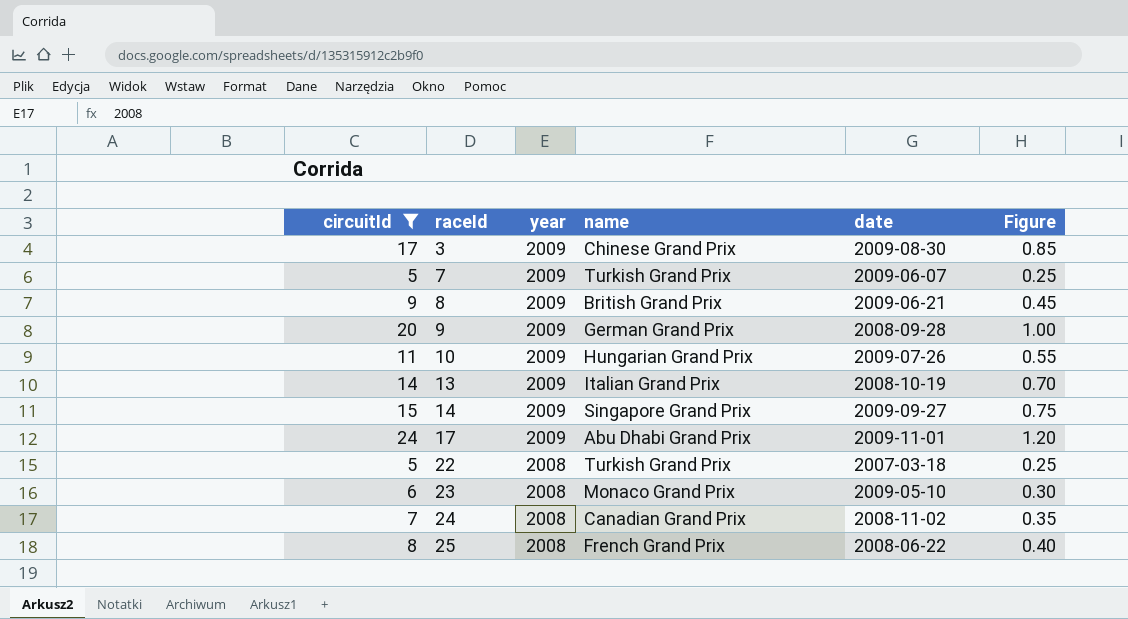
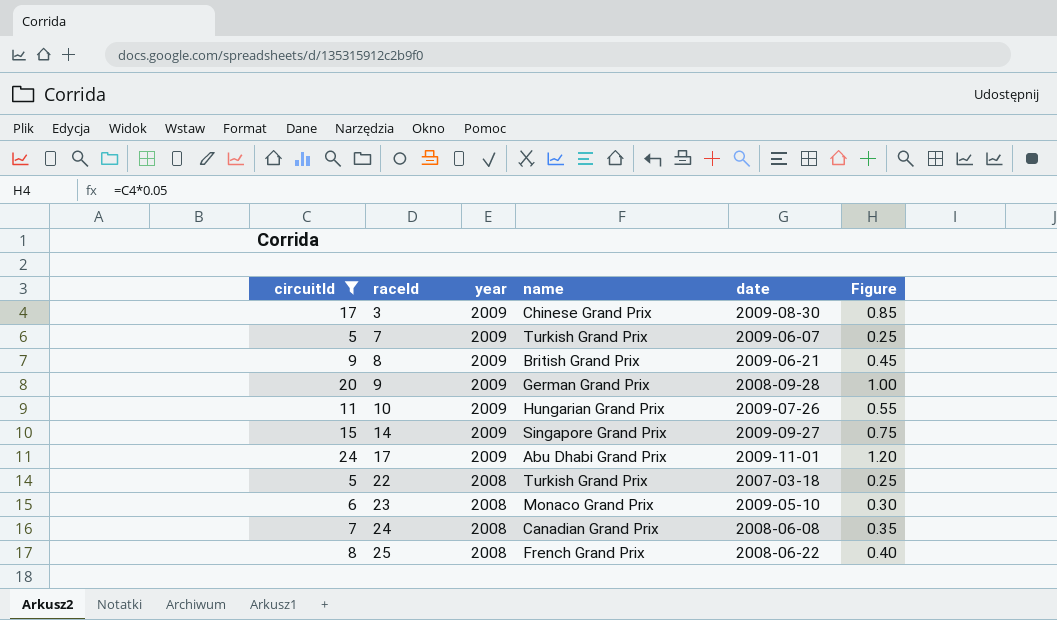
row 13: 14 | 2009 | Italian Grand Prix | 2008-10-19 | 0.70 -> none
24 | date: 2008-11-02 -> 2008-06-08

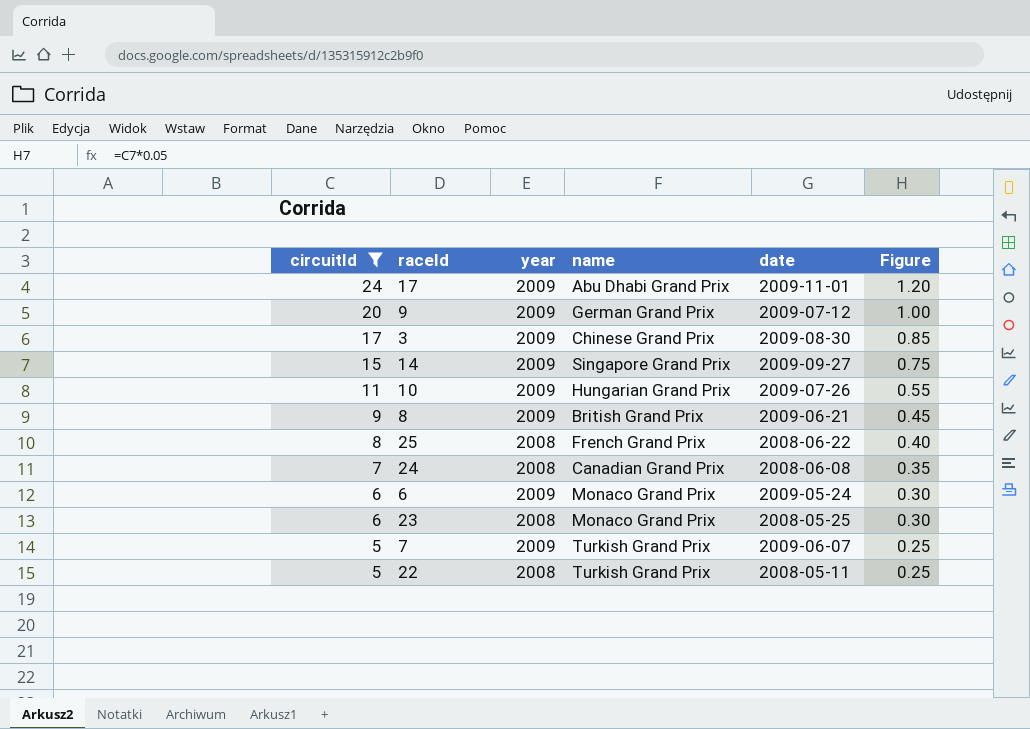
row order: raceId ascending -> circuitId descending
9 | date: 2008-09-28 -> 2009-07-12
row 6: none -> 6 | 2009 | Monaco Grand Prix | 2009-05-24 | 0.30
23 | date: 2009-05-10 -> 2008-05-25
22 | date: 2007-03-18 -> 2008-05-11

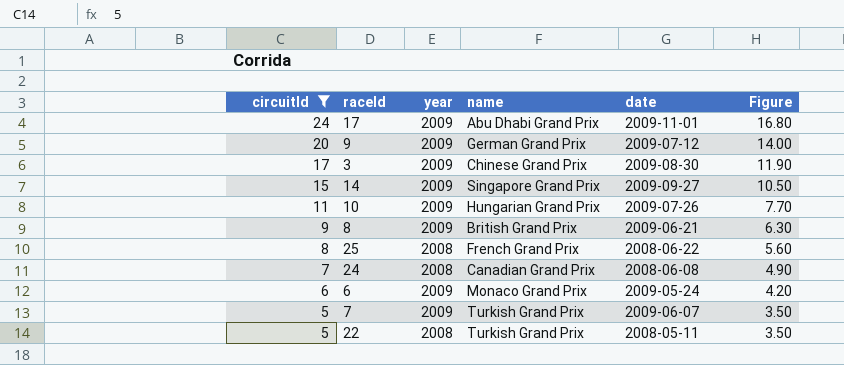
column Figure | formula: [circuitId] * 0.05 -> [circuitId] * 0.7
row 23: 6 | 2008 | Monaco Grand Prix | 2008-05-25 | 0.30 -> none

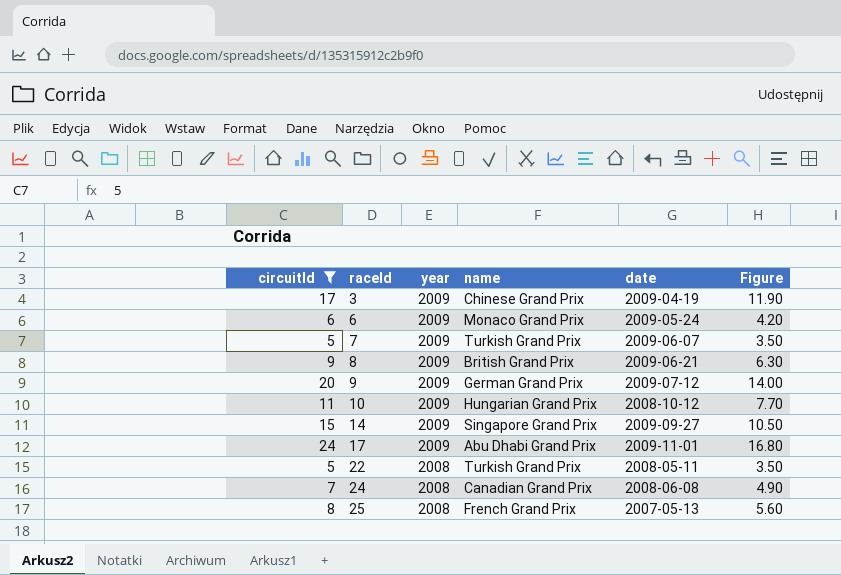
row order: circuitId descending -> raceId ascending
3 | date: 2009-08-30 -> 2009-04-19
10 | date: 2009-07-26 -> 2008-10-12
25 | date: 2008-06-22 -> 2007-05-13

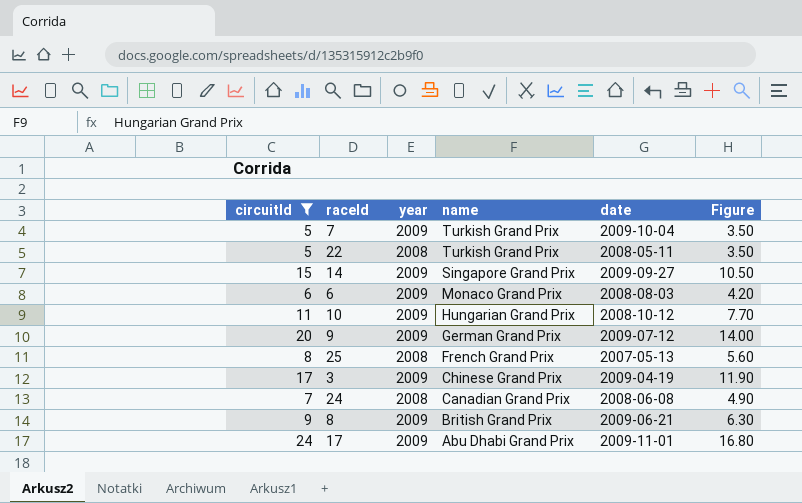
row order: raceId ascending -> name descending
7 | date: 2009-06-07 -> 2009-10-04
6 | date: 2009-05-24 -> 2008-08-03

